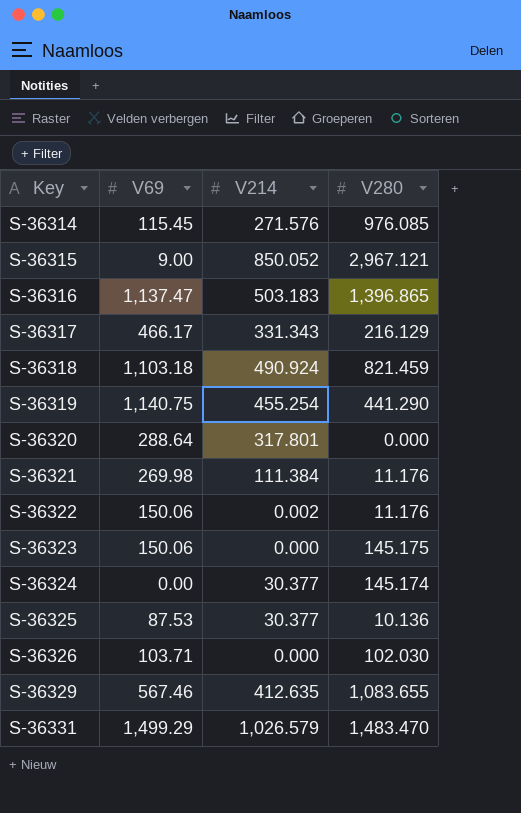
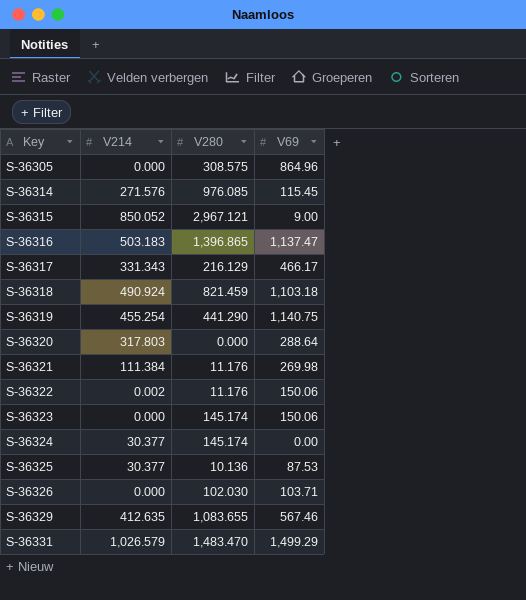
column V69 | position: 2 -> 4
row S-36305: none -> 0.000 | 308.575 | 864.96
S-36320 | V214: 317.801 -> 317.803
S-36323 | V280: 145.175 -> 145.174

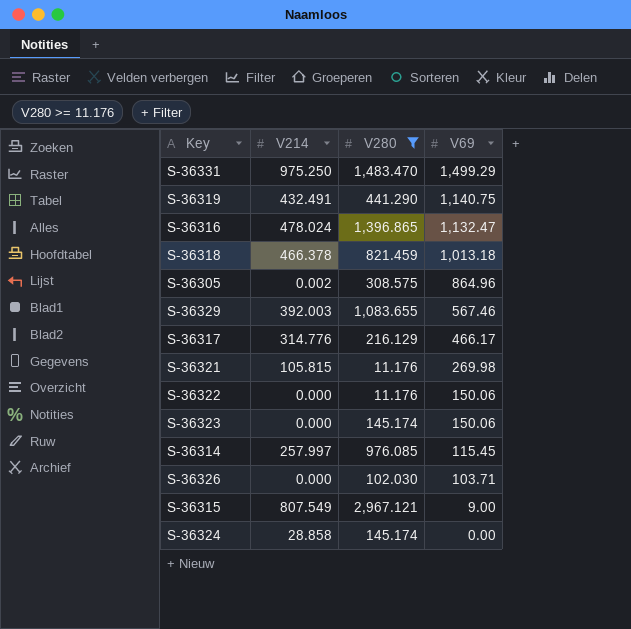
filter: none -> V280 >= 11.176
row order: Key ascending -> V69 descending
S-36331 | V214: 1,026.579 -> 975.250
S-36319 | V214: 455.254 -> 432.491
S-36316 | V214: 503.183 -> 478.024
S-36316 | V69: 1,137.47 -> 1,132.47
S-36318 | V214: 490.924 -> 466.378
S-36318 | V69: 1,103.18 -> 1,013.18
S-36305 | V214: 0.000 -> 0.002
S-36329 | V214: 412.635 -> 392.003
S-36317 | V214: 331.343 -> 314.776
S-36321 | V214: 111.384 -> 105.815
S-36322 | V214: 0.002 -> 0.000
S-36314 | V214: 271.576 -> 257.997
S-36315 | V214: 850.052 -> 807.549
S-36324 | V214: 30.377 -> 28.858

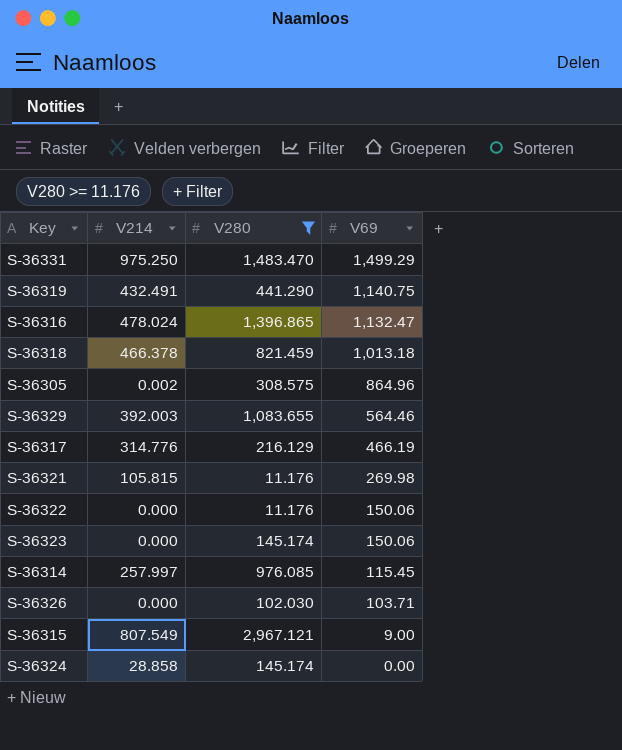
S-36329 | V69: 567.46 -> 564.46
S-36317 | V69: 466.17 -> 466.19

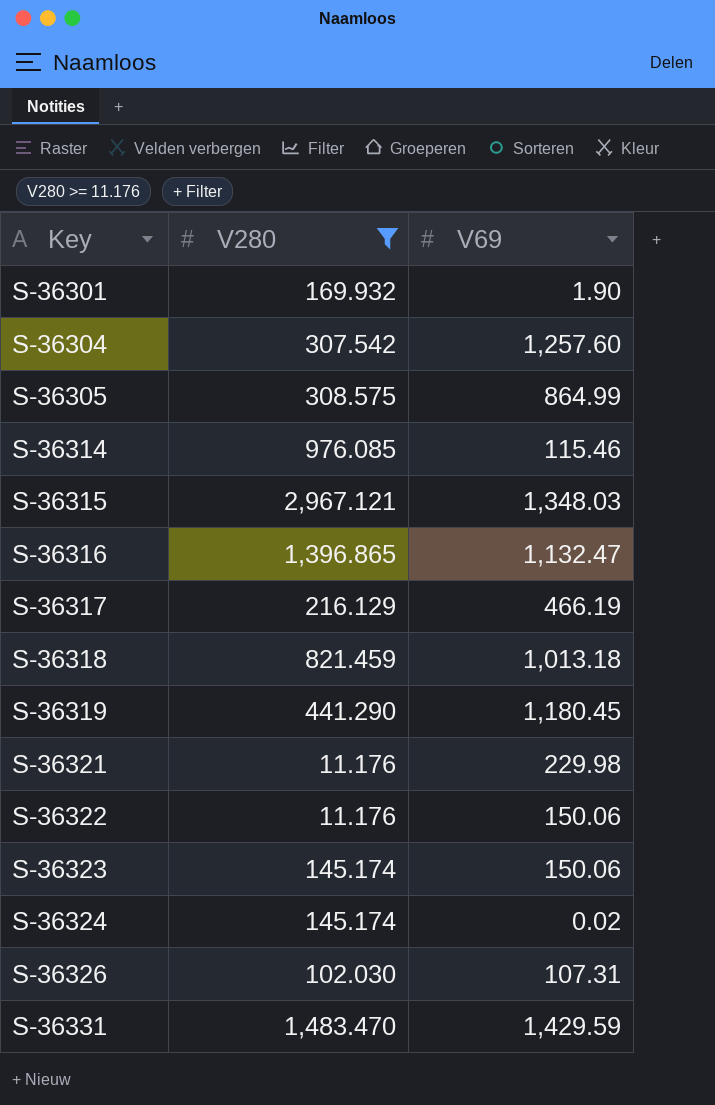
row order: V69 descending -> Key ascending
column V214 | position: 2 -> none
row S-36329: 392.003 | 1,083.655 | 564.46 -> none
row S-36301: none -> 169.932 | 1.90
row S-36304: none -> 307.542 | 1,257.60
S-36305 | V69: 864.96 -> 864.99
S-36314 | V69: 115.45 -> 115.46
S-36315 | V69: 9.00 -> 1,348.03
S-36319 | V69: 1,140.75 -> 1,180.45
S-36321 | V69: 269.98 -> 229.98
S-36324 | V69: 0.00 -> 0.02
S-36326 | V69: 103.71 -> 107.31
S-36331 | V69: 1,499.29 -> 1,429.59

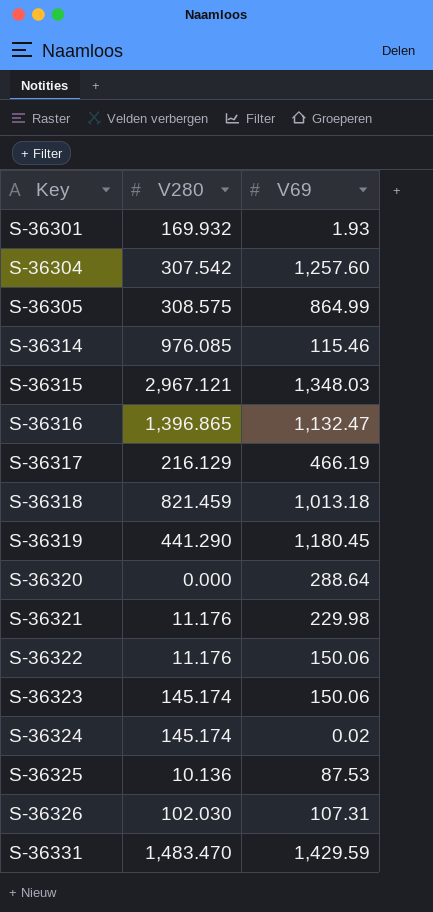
filter: V280 >= 11.176 -> none
S-36301 | V69: 1.90 -> 1.93

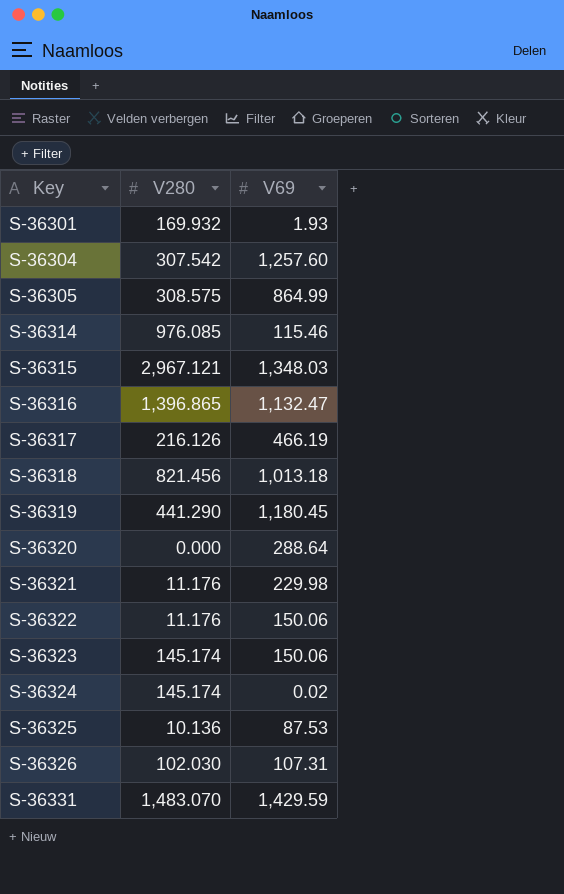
S-36317 | V280: 216.129 -> 216.126
S-36318 | V280: 821.459 -> 821.456
S-36331 | V280: 1,483.470 -> 1,483.070

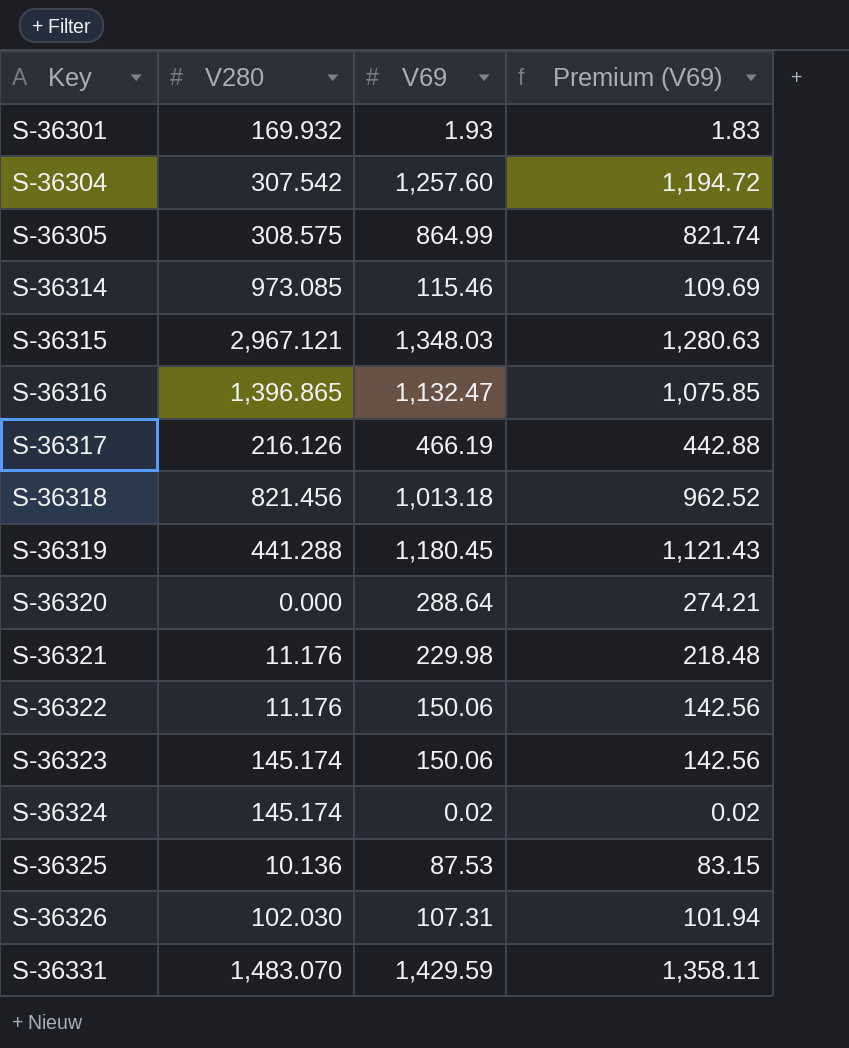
column Premium (V69) | formula: none -> [V69] * 0.95
S-36314 | V280: 976.085 -> 973.085
S-36319 | V280: 441.290 -> 441.288

